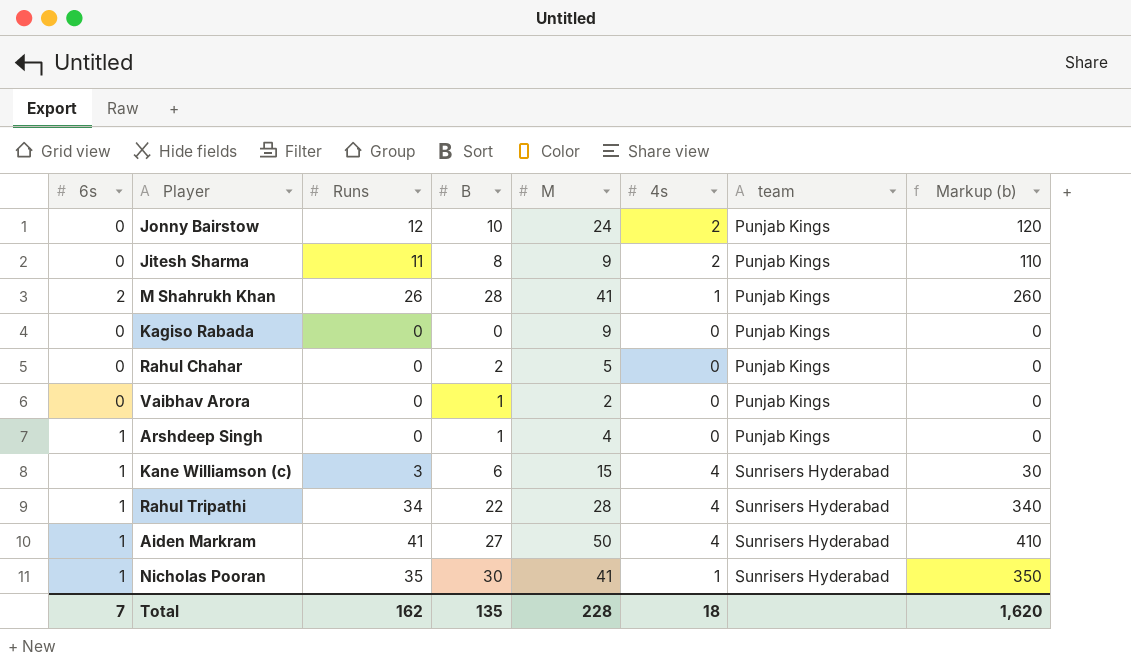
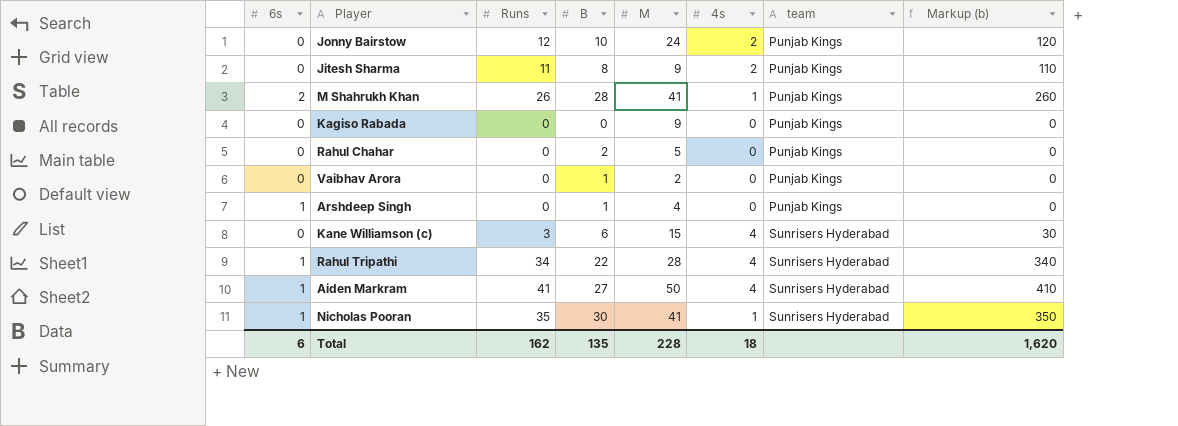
Kane Williamson (c) | 6s: 1 -> 0
Total | 6s: 7 -> 6

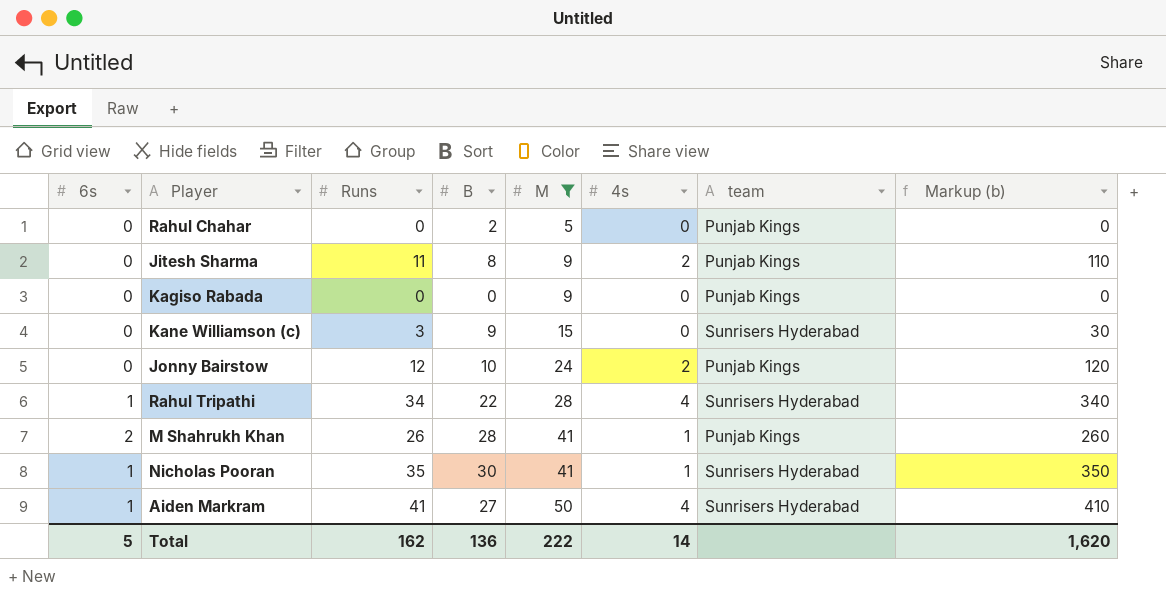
filter: none -> M >= 5
row order: team ascending -> M ascending
Kane Williamson (c) | B: 6 -> 9
Kane Williamson (c) | 4s: 4 -> 0
Total | 6s: 6 -> 5
Total | B: 135 -> 136
Total | M: 228 -> 222
Total | 4s: 18 -> 14

